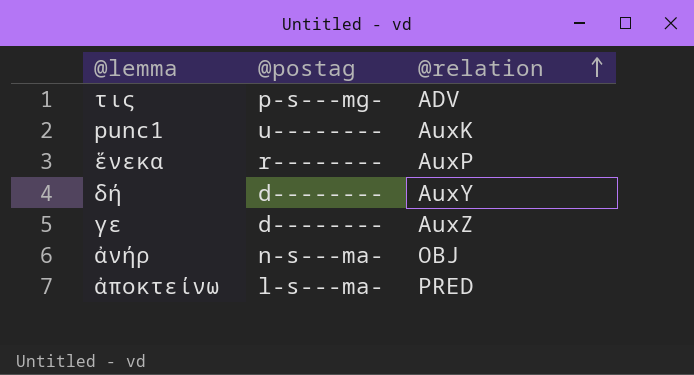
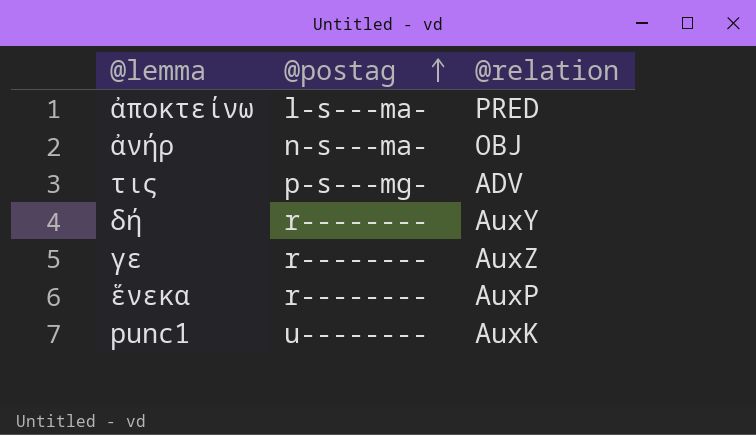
row order: @relation ascending -> @postag ascending
δή | @postag: d-------- -> r--------
γε | @postag: d-------- -> r--------

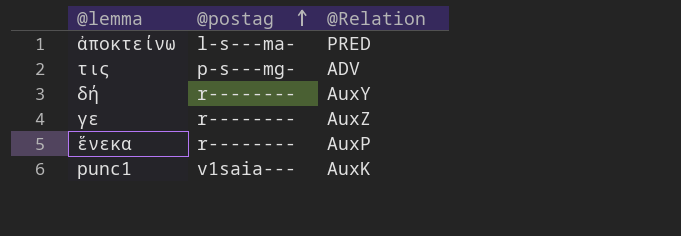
column name: @relation -> @Relation
row ἀνήρ: n-s---ma- | OBJ -> none
punc1 | @postag: u-------- -> v1saia---

